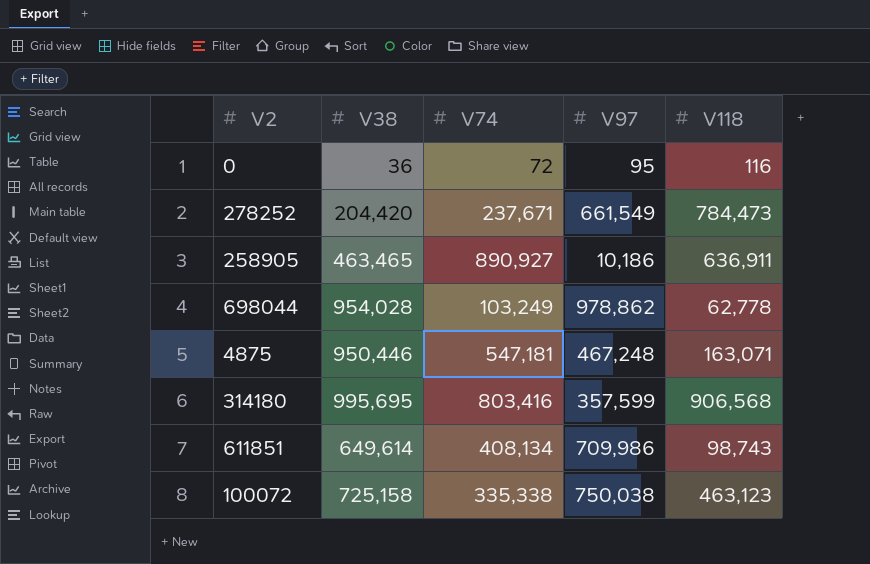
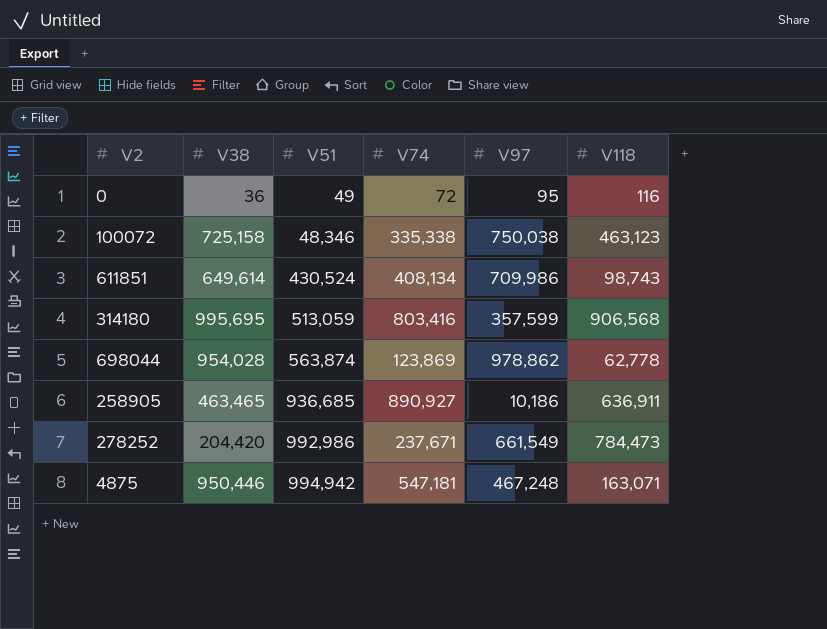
row order: none -> V51 ascending
column V51 | position: none -> 3
698044 | V74: 103,249 -> 123,869

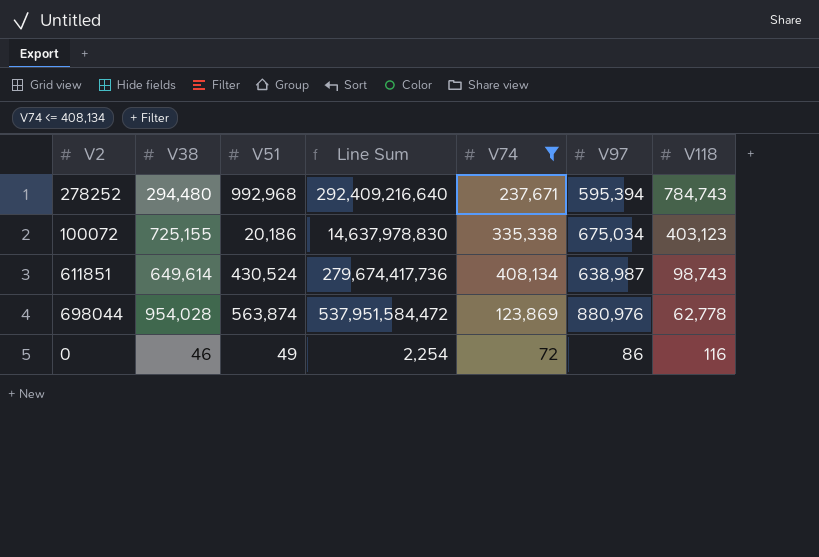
filter: none -> V74 <= 408,134
row order: V51 ascending -> V118 descending
column Line Sum | formula: none -> [V38] * [V51]
278252 | V38: 204,420 -> 294,480
278252 | V51: 992,986 -> 992,968
278252 | V97: 661,549 -> 595,394
278252 | V118: 784,473 -> 784,743
100072 | V38: 725,158 -> 725,155
100072 | V51: 48,346 -> 20,186
100072 | V97: 750,038 -> 675,034
100072 | V118: 463,123 -> 403,123
611851 | V97: 709,986 -> 638,987
698044 | V97: 978,862 -> 880,976
0 | V38: 36 -> 46
0 | V97: 95 -> 86

